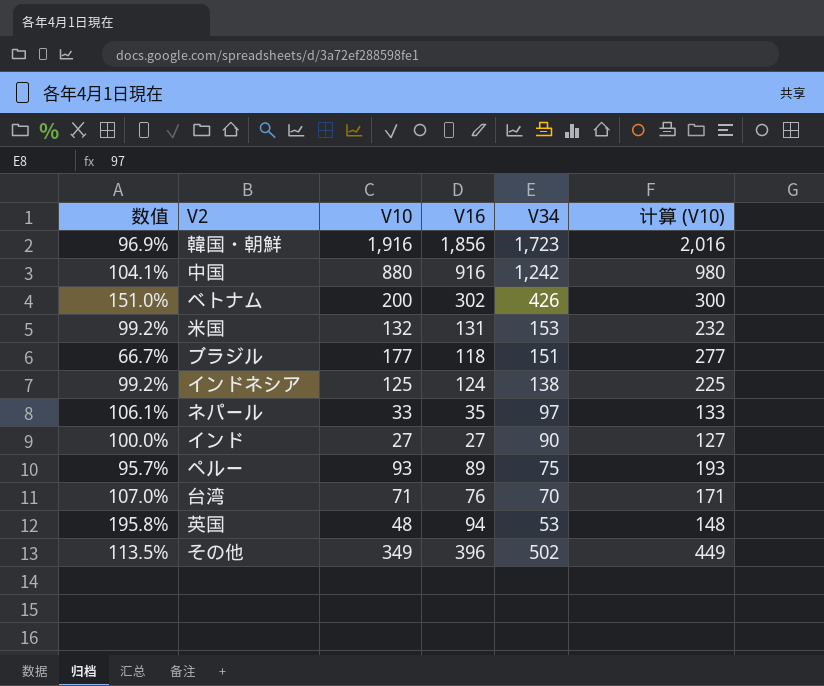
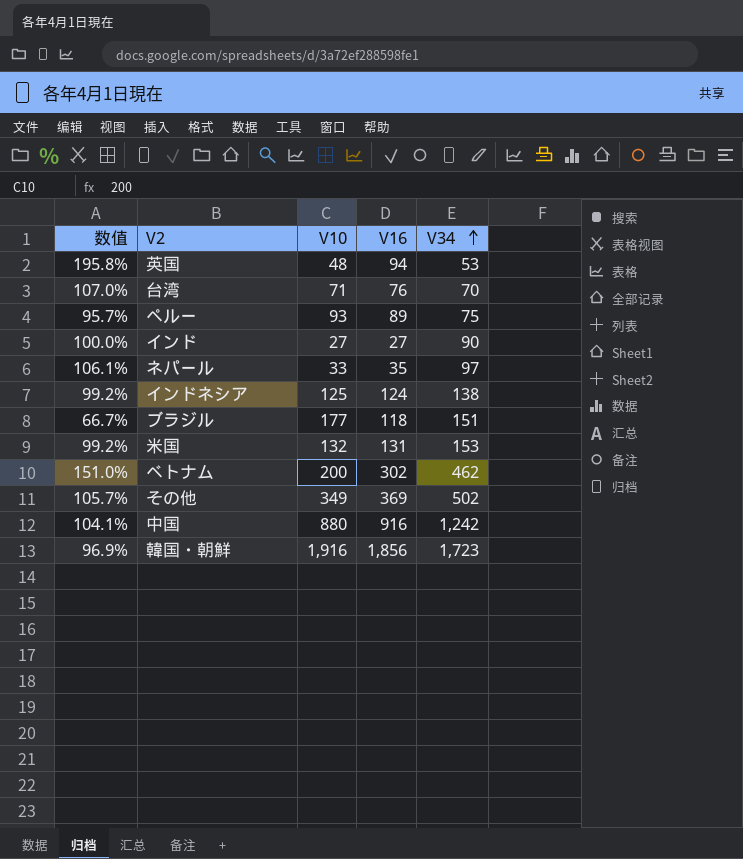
row order: none -> V34 ascending
column 计算 (V10) | formula: [V10] + 100 -> none
ベトナム | V34: 426 -> 462
その他 | 数值: 113.5% -> 105.7%
その他 | V16: 396 -> 369

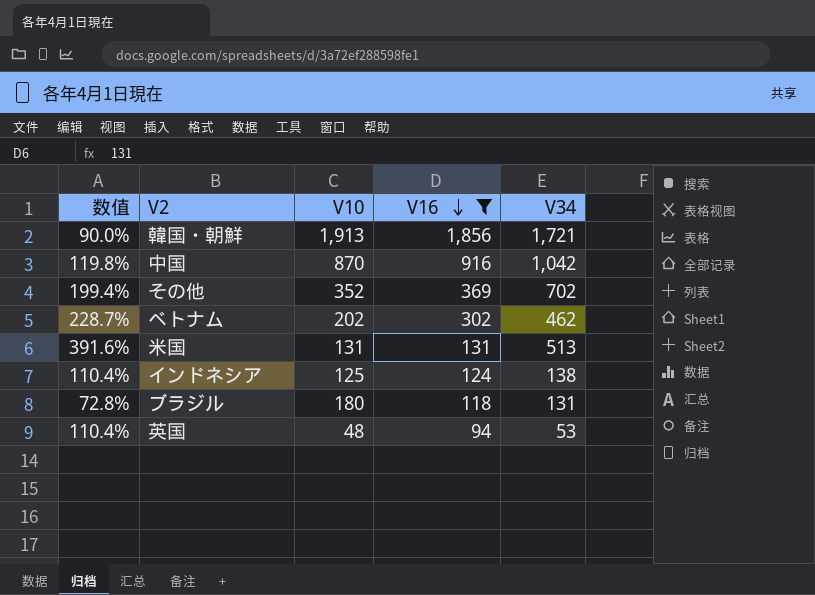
filter: none -> V16 >= 94
row order: V34 ascending -> V16 descending
column 数值 | formula: [V16] / [V10] -> [V34] / [V10]
韓国・朝鮮 | V10: 1,916 -> 1,913
韓国・朝鮮 | V34: 1,723 -> 1,721
中国 | V10: 880 -> 870
中国 | V34: 1,242 -> 1,042
その他 | V10: 349 -> 352
その他 | V34: 502 -> 702
ベトナム | V10: 200 -> 202
米国 | V10: 132 -> 131
米国 | V34: 153 -> 513
ブラジル | V10: 177 -> 180
ブラジル | V34: 151 -> 131

